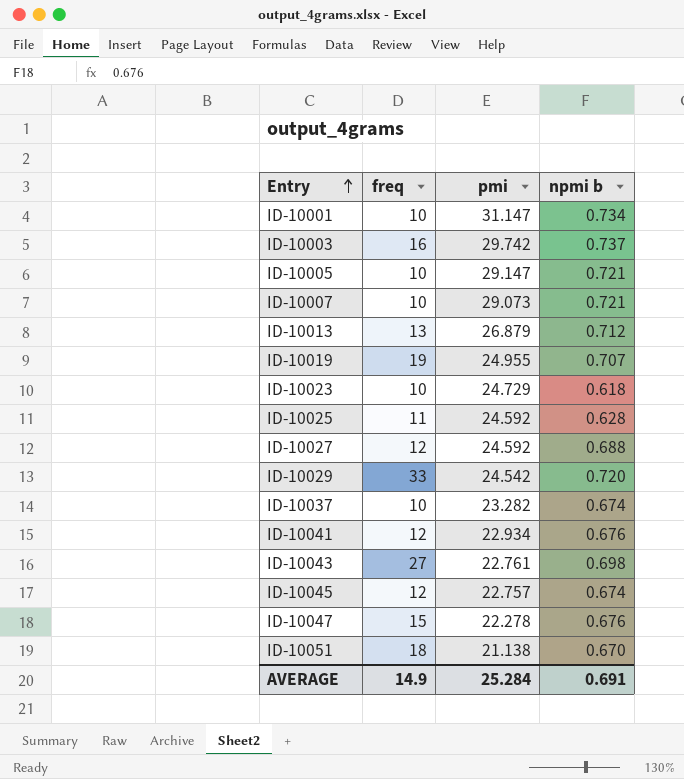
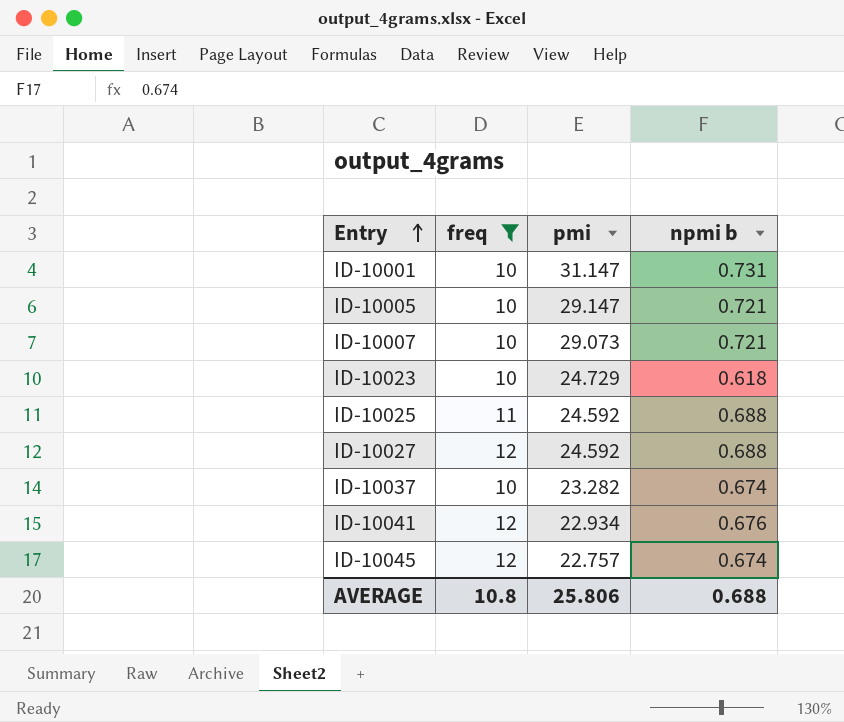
filter: none -> freq <= 12
ID-10001 | npmi b: 0.734 -> 0.731
ID-10025 | npmi b: 0.628 -> 0.688
AVERAGE | freq: 14.9 -> 10.8
AVERAGE | pmi: 25.284 -> 25.806
AVERAGE | npmi b: 0.691 -> 0.688

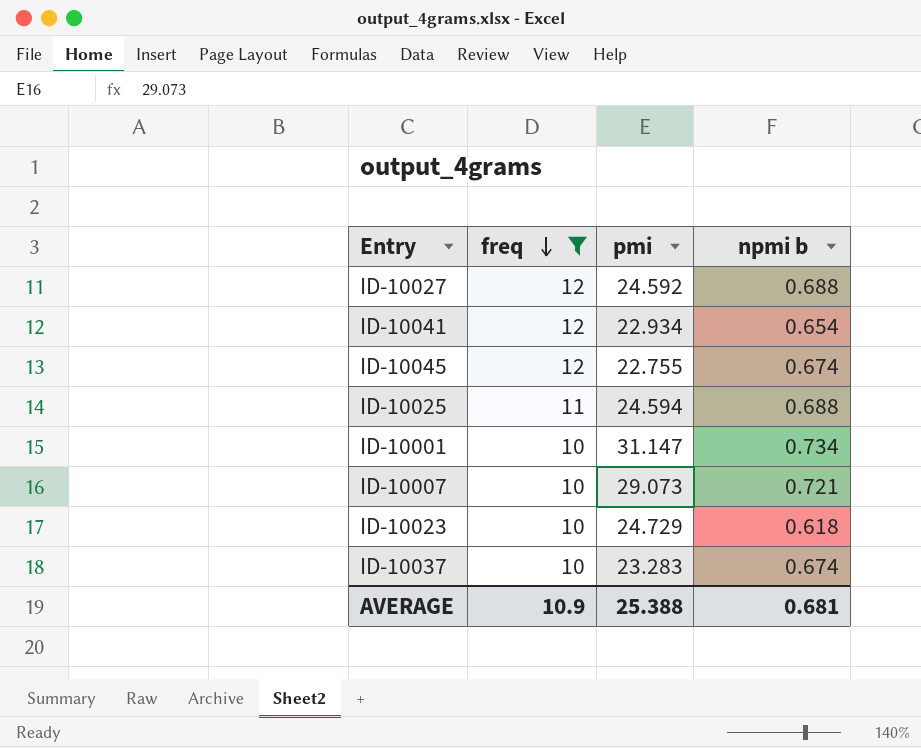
row order: Entry ascending -> freq descending
row ID-10005: 10 | 29.147 | 0.721 -> none
ID-10041 | npmi b: 0.676 -> 0.654
ID-10045 | pmi: 22.757 -> 22.755
ID-10025 | pmi: 24.592 -> 24.594
ID-10001 | npmi b: 0.731 -> 0.734
ID-10037 | pmi: 23.282 -> 23.283
AVERAGE | freq: 10.8 -> 10.9
AVERAGE | pmi: 25.806 -> 25.388
AVERAGE | npmi b: 0.688 -> 0.681

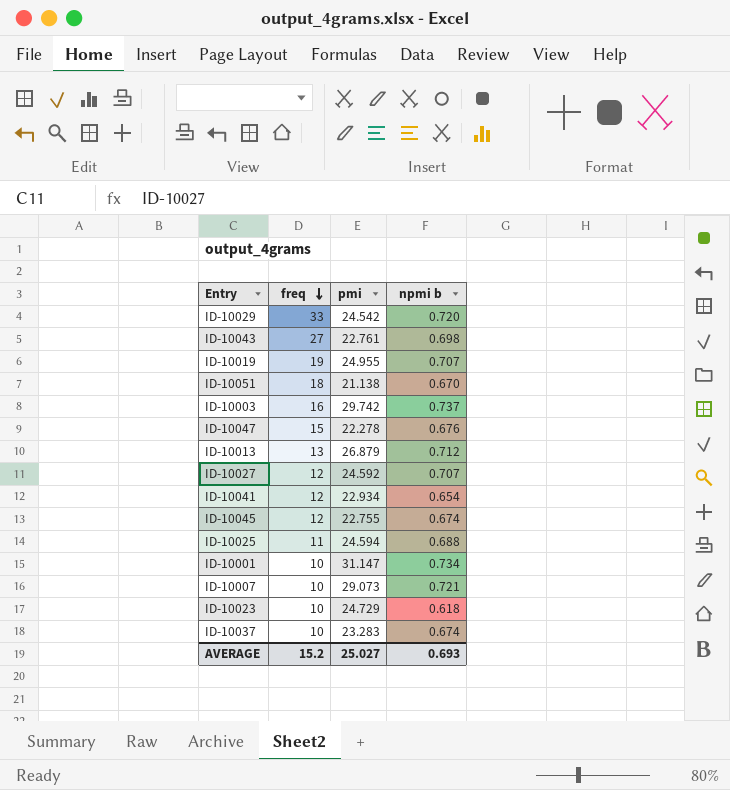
filter: freq <= 12 -> none
ID-10027 | npmi b: 0.688 -> 0.707
AVERAGE | freq: 10.9 -> 15.2
AVERAGE | pmi: 25.388 -> 25.027
AVERAGE | npmi b: 0.681 -> 0.693

